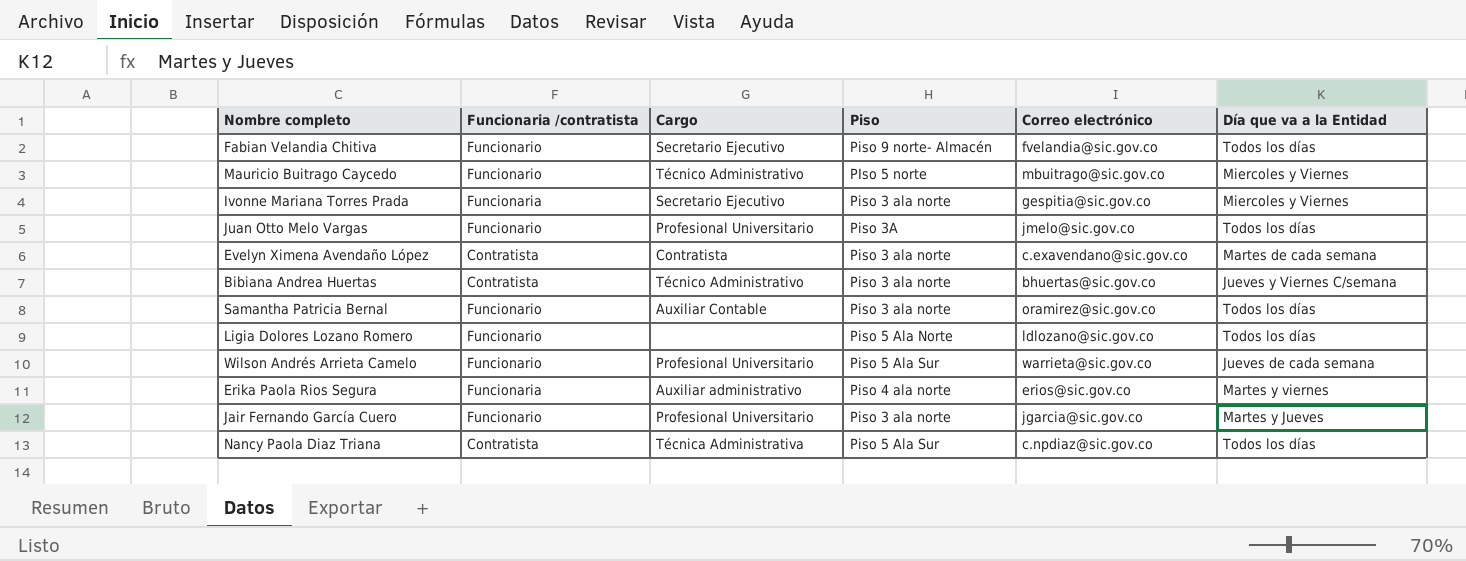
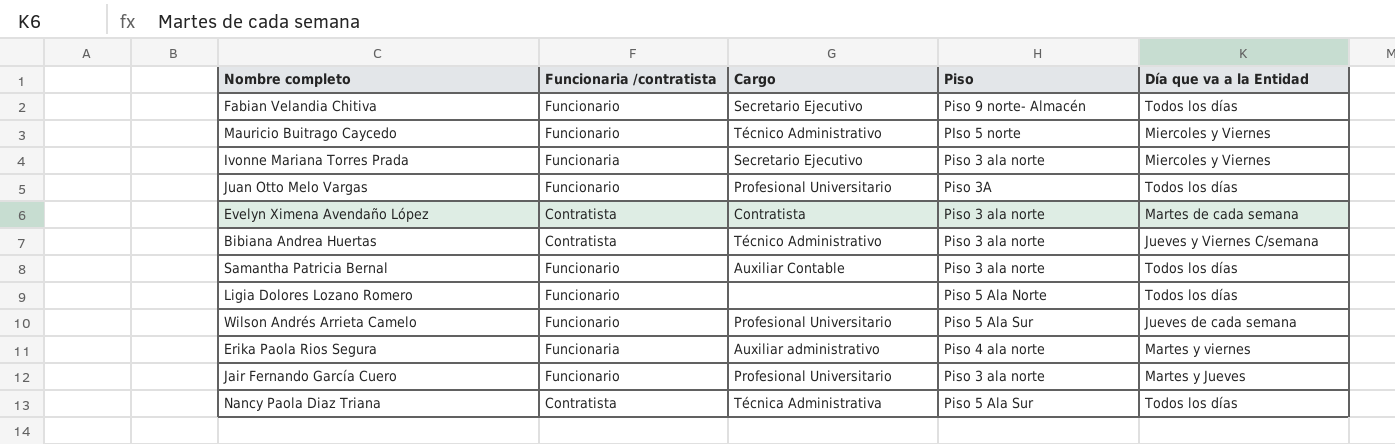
column Correo electrónico | position: 5 -> none

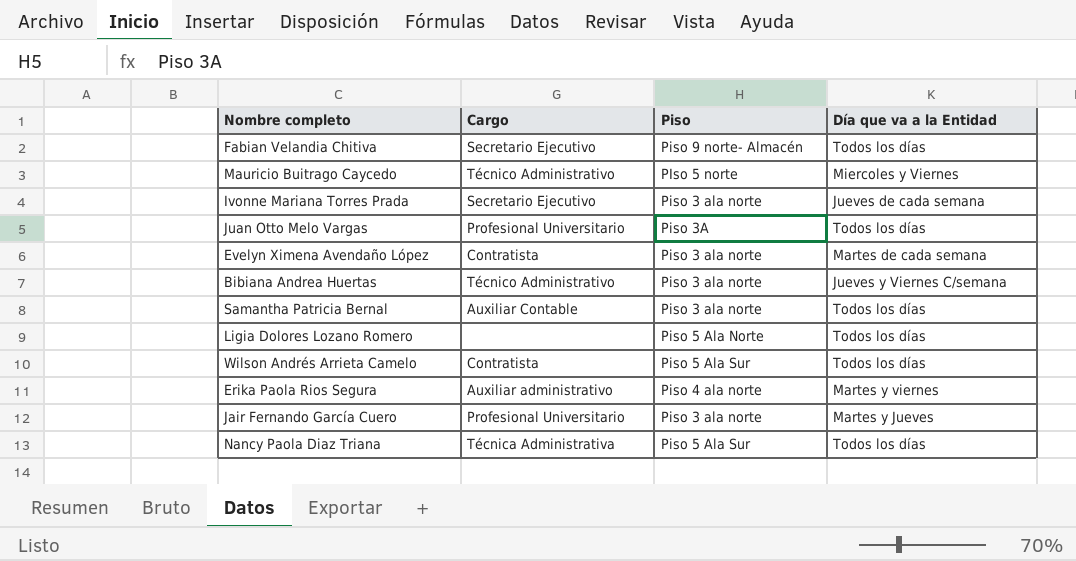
column Funcionaria /contratista | position: 2 -> none
Ivonne Mariana Torres Prada | Día que va a la Entidad: Miercoles y Viernes -> Jueves de cada semana
Wilson Andrés Arrieta Camelo | Cargo: Profesional Universitario -> Contratista
Wilson Andrés Arrieta Camelo | Día que va a la Entidad: Jueves de cada semana -> Todos los días

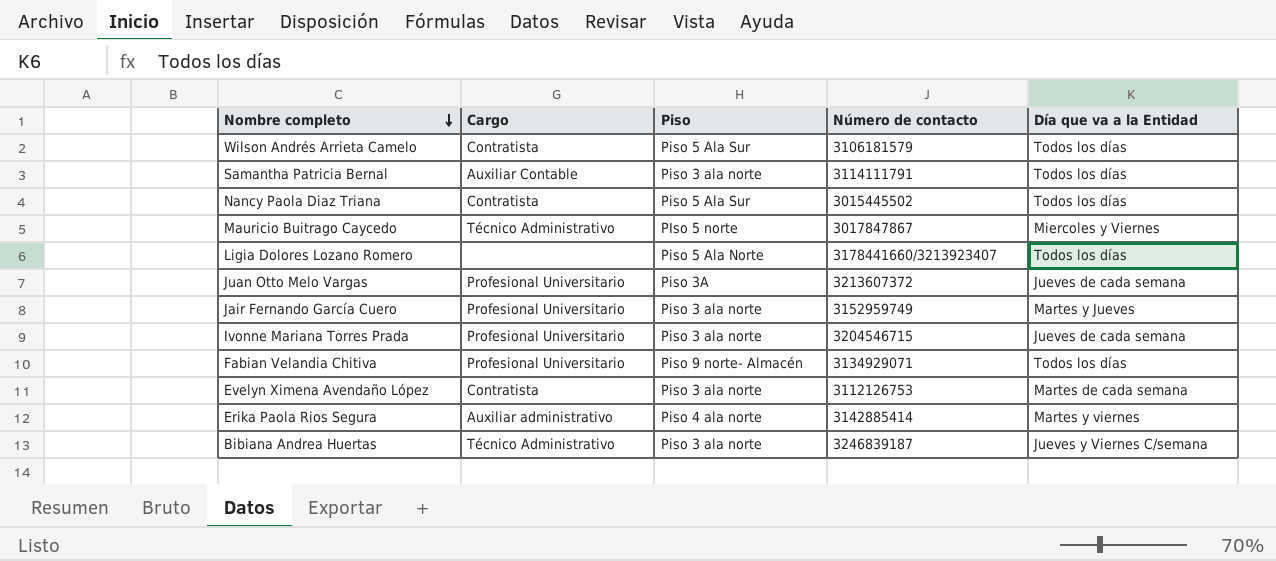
row order: none -> Nombre completo descending
column Número de contacto | position: none -> 4
Nancy Paola Diaz Triana | Cargo: Técnica Administrativa -> Contratista
Juan Otto Melo Vargas | Día que va a la Entidad: Todos los días -> Jueves de cada semana
Ivonne Mariana Torres Prada | Cargo: Secretario Ejecutivo -> Profesional Universitario
Fabian Velandia Chitiva | Cargo: Secretario Ejecutivo -> Profesional Universitario

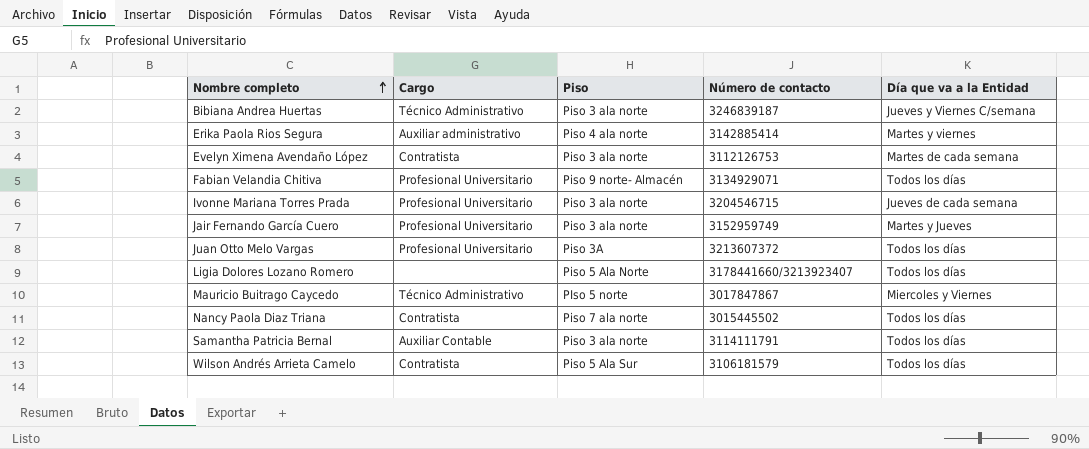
row order: Nombre completo descending -> Nombre completo ascending
Juan Otto Melo Vargas | Día que va a la Entidad: Jueves de cada semana -> Todos los días
Nancy Paola Diaz Triana | Piso: Piso 5 Ala Sur -> Piso 7 ala norte

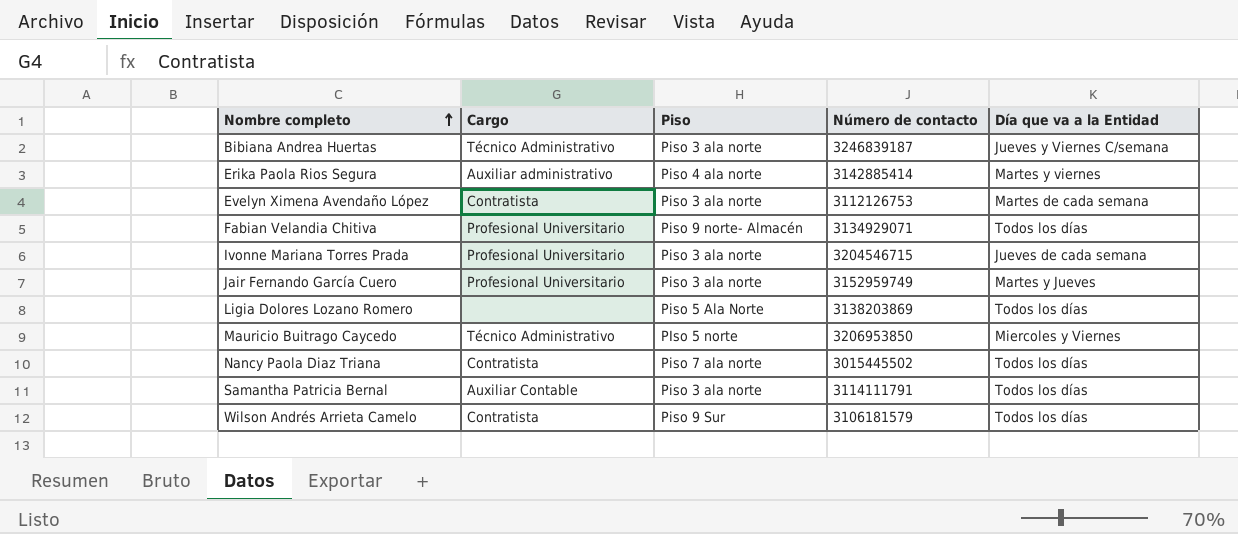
row Juan Otto Melo Vargas: Profesional Universitario | Piso 3A | 3213607372 | Todos los días -> none
Ligia Dolores Lozano Romero | Número de contacto: 3178441660/3213923407 -> 3138203869
Mauricio Buitrago Caycedo | Número de contacto: 3017847867 -> 3206953850
Wilson Andrés Arrieta Camelo | Piso: Piso 5 Ala Sur -> Piso 9 Sur

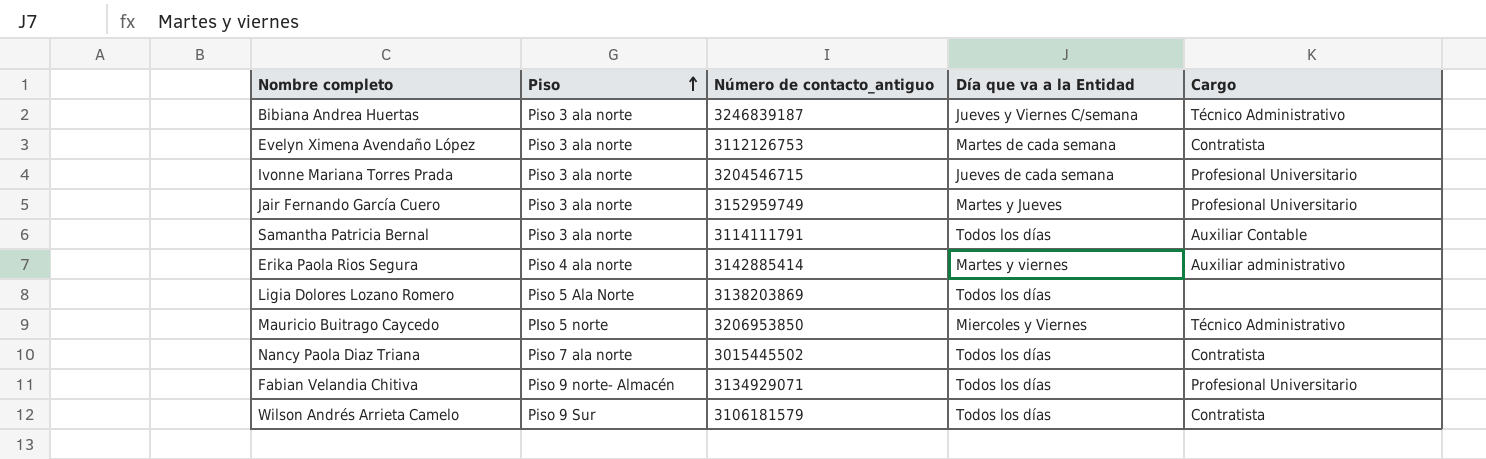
row order: Nombre completo ascending -> Piso ascending
column name: Número de contacto -> Número de contacto_antiguo
column Cargo | position: 2 -> 5

